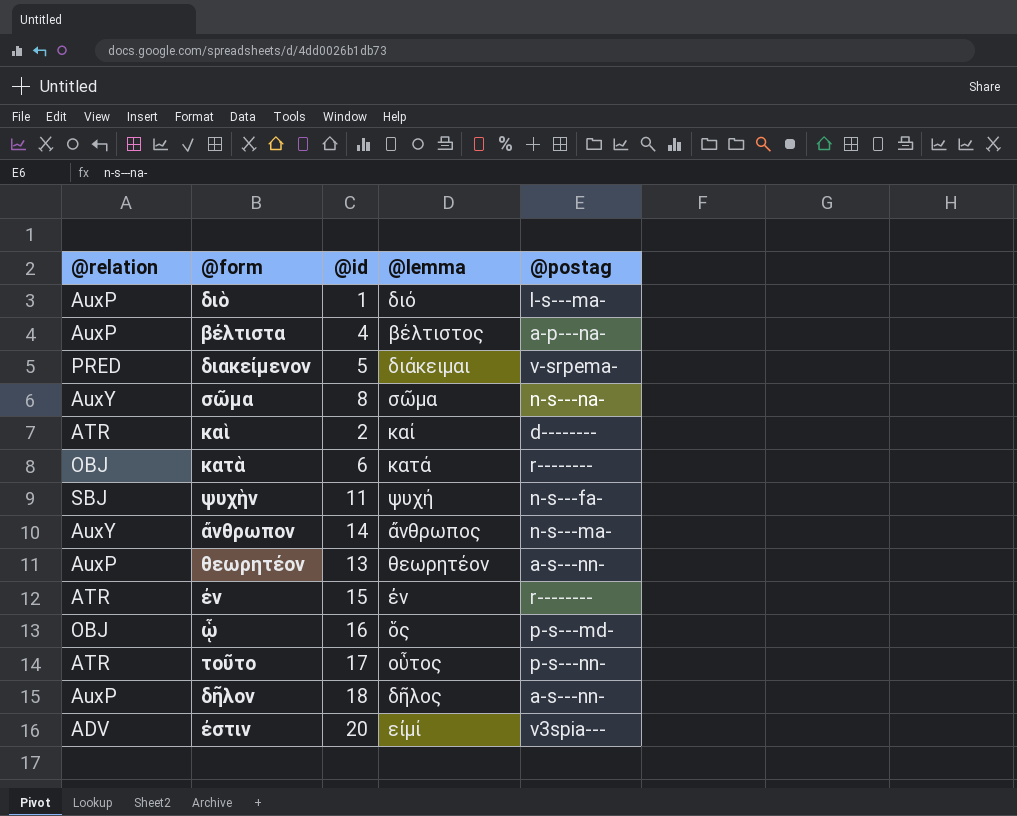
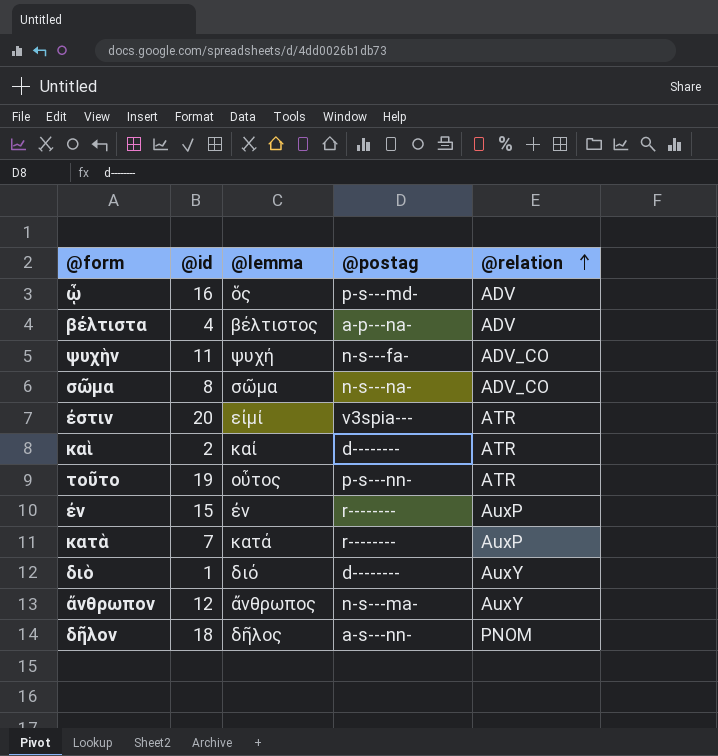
row order: none -> @relation ascending
column @relation | position: 1 -> 5
row διακείμενον: PRED | 5 | διάκειμαι | v-srpema- -> none
row θεωρητέον: AuxP | 13 | θεωρητέον | a-s---nn- -> none
ᾧ | @relation: OBJ -> ADV
βέλτιστα | @relation: AuxP -> ADV
ψυχὴν | @relation: SBJ -> ADV_CO
σῶμα | @relation: AuxY -> ADV_CO
ἐστιν | @relation: ADV -> ATR
τοῦτο | @id: 17 -> 19
ἐν | @relation: ATR -> AuxP
κατὰ | @id: 6 -> 7
κατὰ | @relation: OBJ -> AuxP
διὸ | @postag: l-s---ma- -> d--------
διὸ | @relation: AuxP -> AuxY
ἄνθρωπον | @id: 14 -> 12
δῆλον | @relation: AuxP -> PNOM

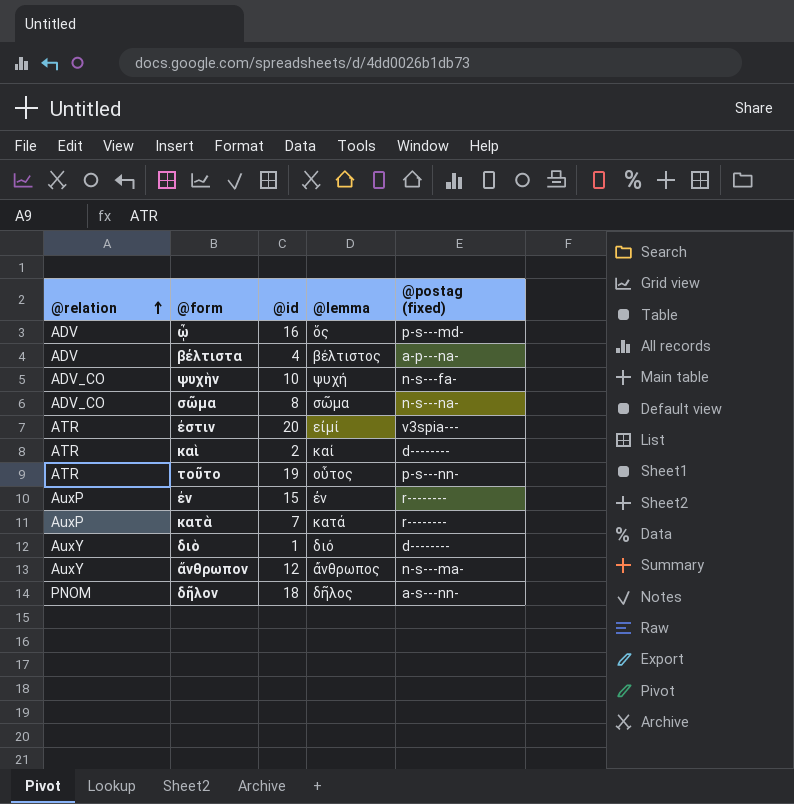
column @relation | position: 5 -> 1
column name: @postag -> @postag (fixed)
ψυχὴν | @id: 11 -> 10

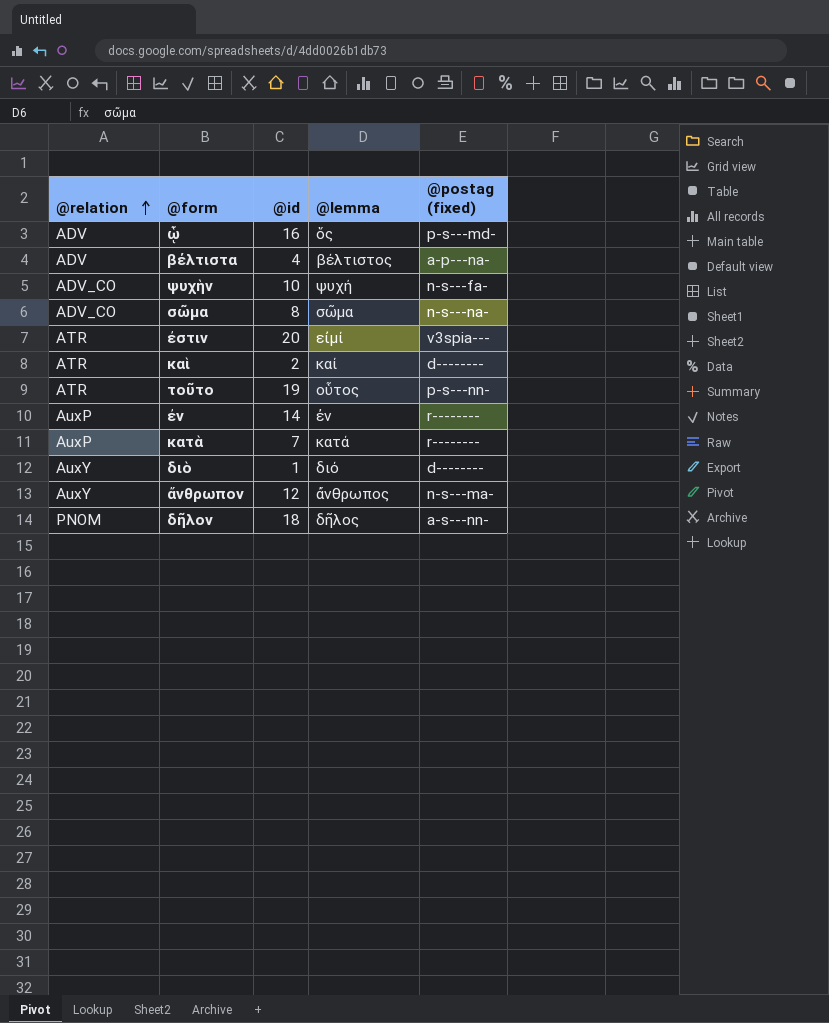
ἐν | @id: 15 -> 14

